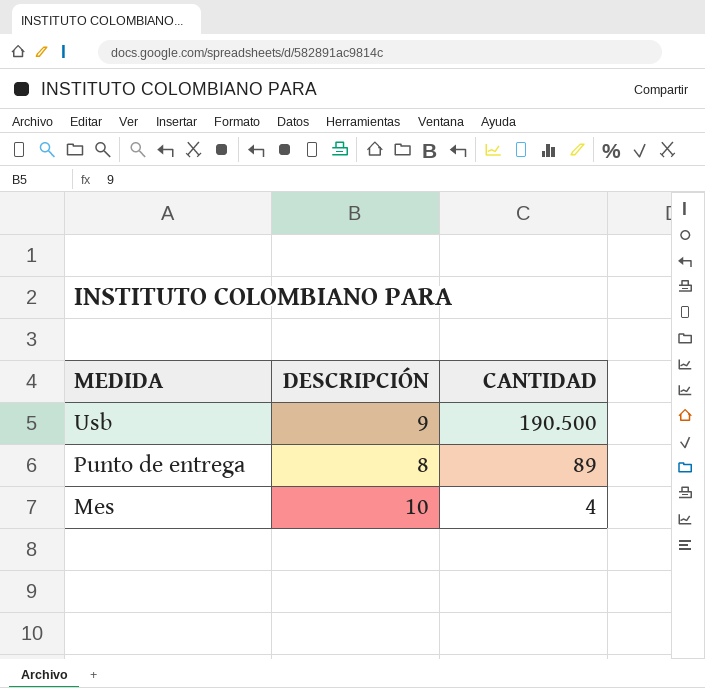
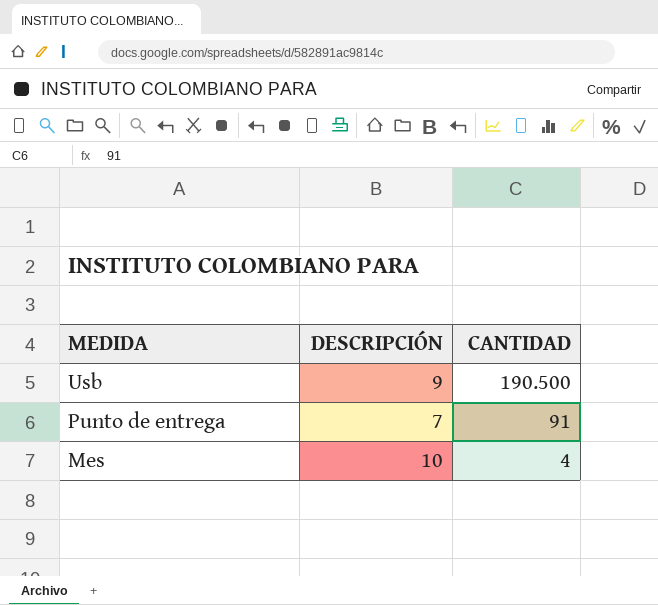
Punto de entrega | DESCRIPCIÓN: 8 -> 7
Punto de entrega | CANTIDAD: 89 -> 91

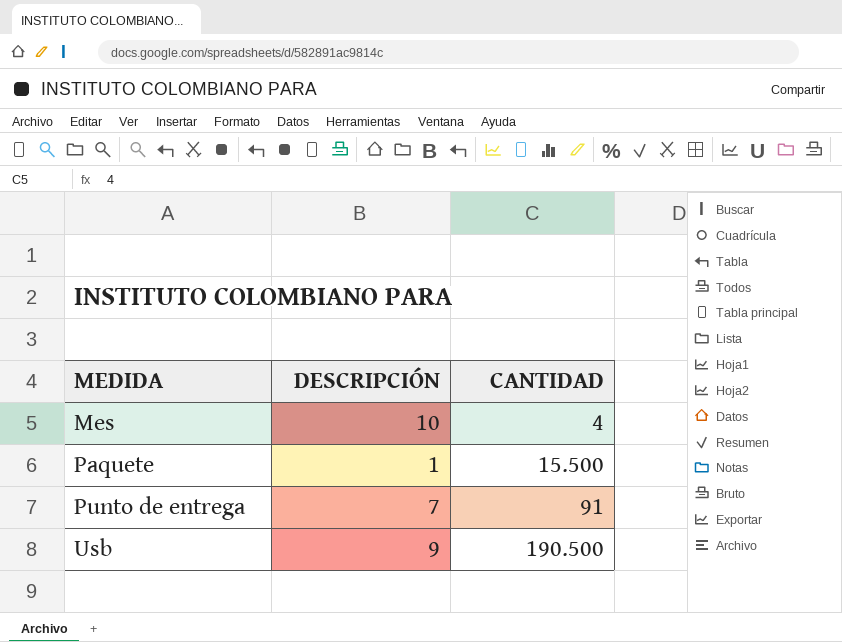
row order: MEDIDA descending -> MEDIDA ascending
row Paquete: none -> 1 | 15.500

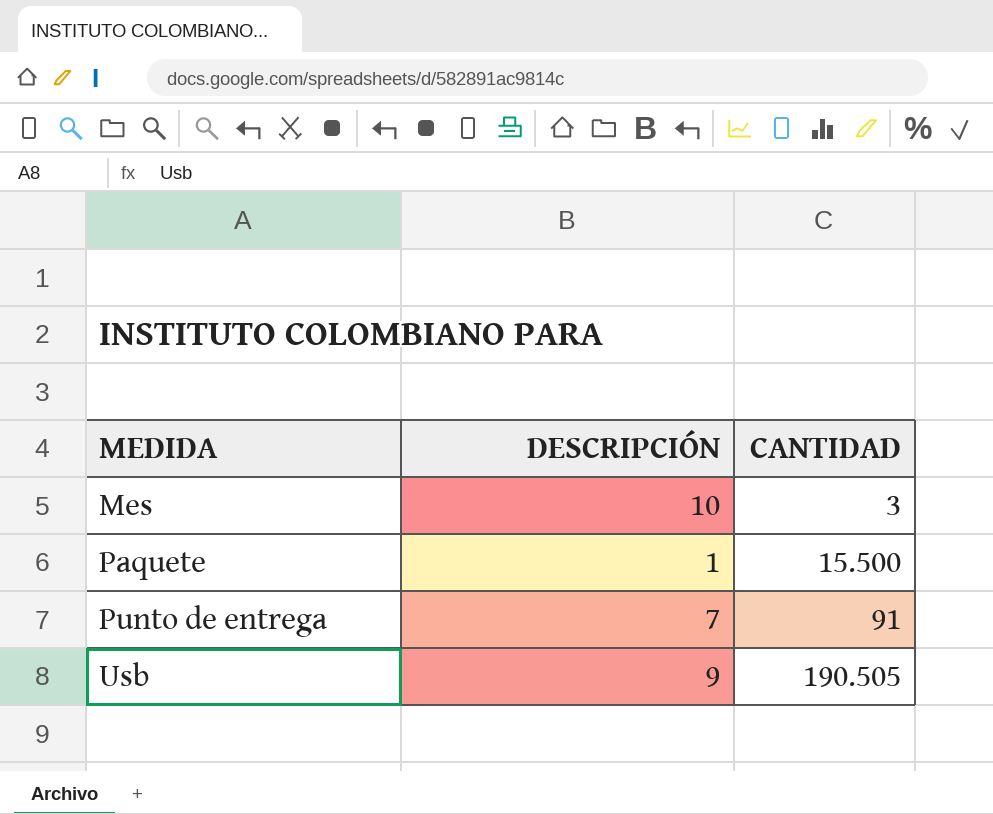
Mes | CANTIDAD: 4 -> 3
Usb | CANTIDAD: 190.500 -> 190.505

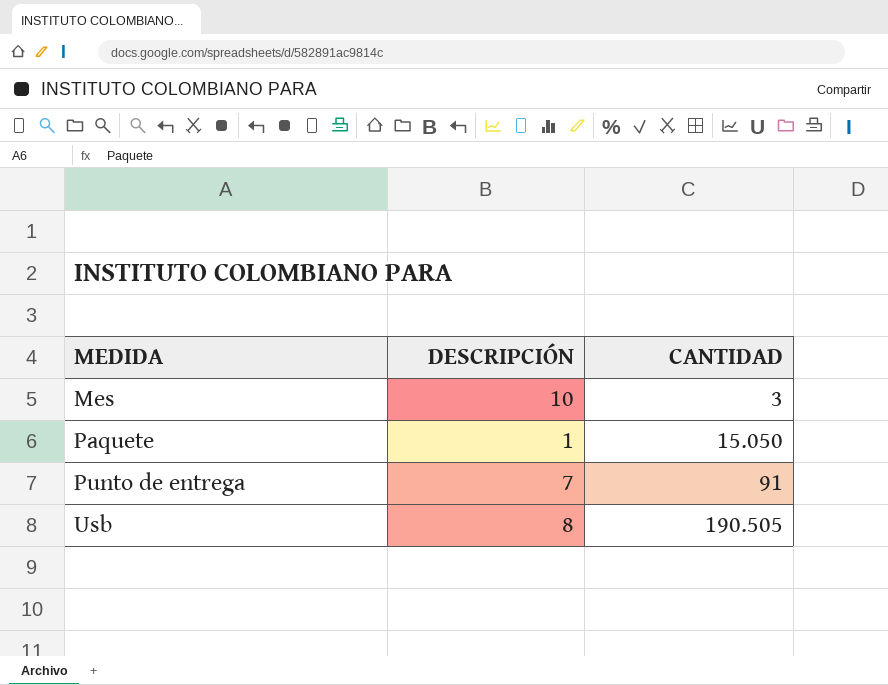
Paquete | CANTIDAD: 15.500 -> 15.050
Usb | DESCRIPCIÓN: 9 -> 8

